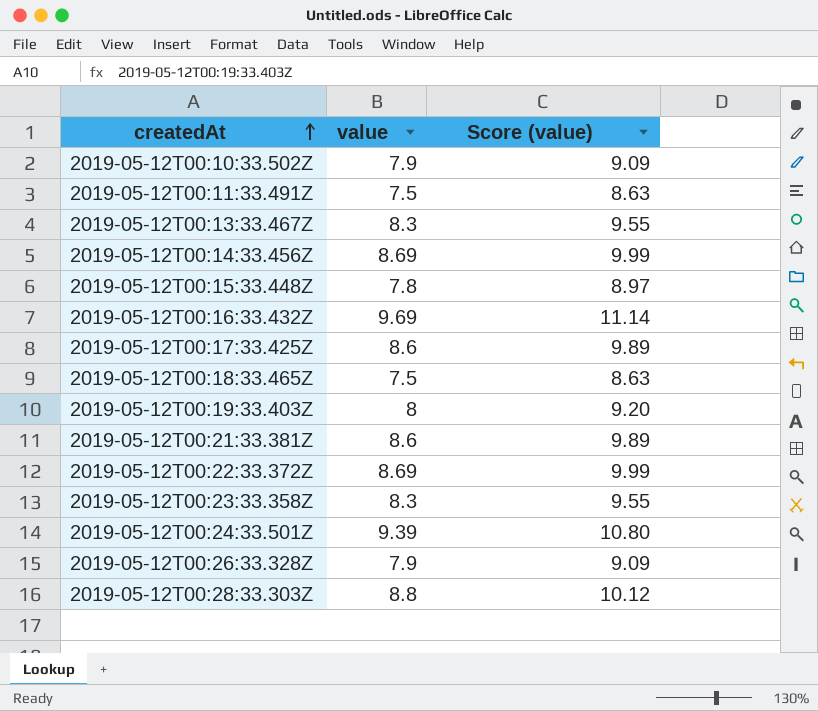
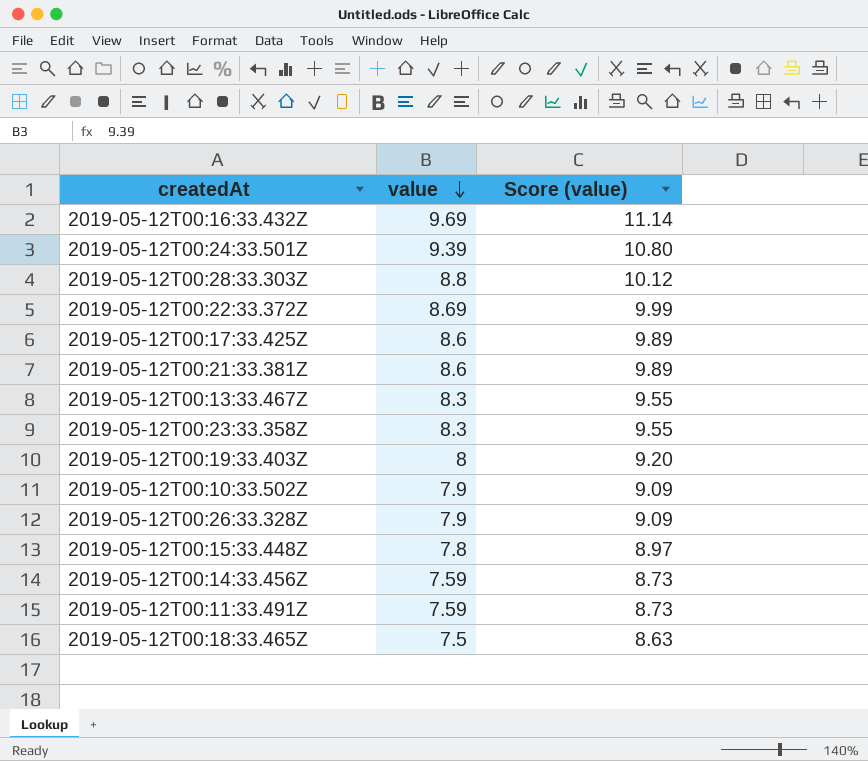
row order: createdAt ascending -> value descending
2019-05-12T00:14:33.456Z | value: 8.69 -> 7.59
2019-05-12T00:14:33.456Z | Score (value): 9.99 -> 8.73
2019-05-12T00:11:33.491Z | value: 7.5 -> 7.59
2019-05-12T00:11:33.491Z | Score (value): 8.63 -> 8.73

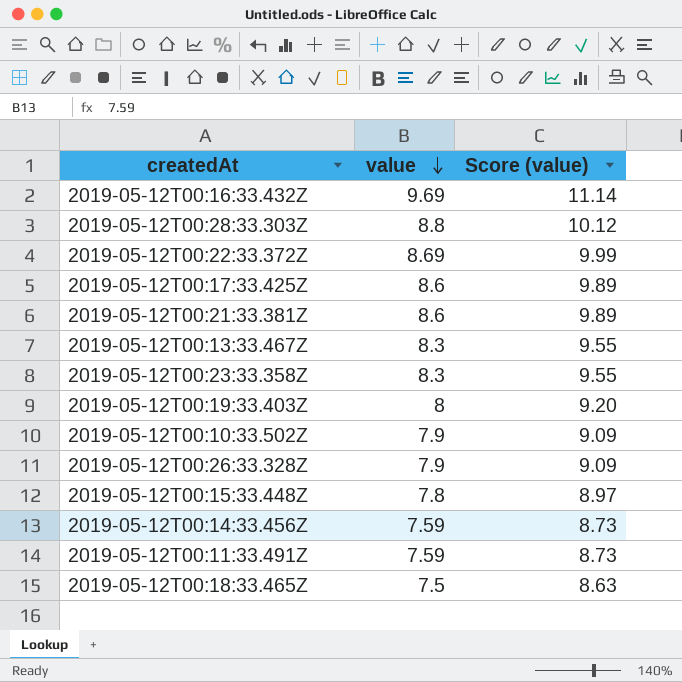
row 2019-05-12T00:24:33.501Z: 9.39 | 10.80 -> none

